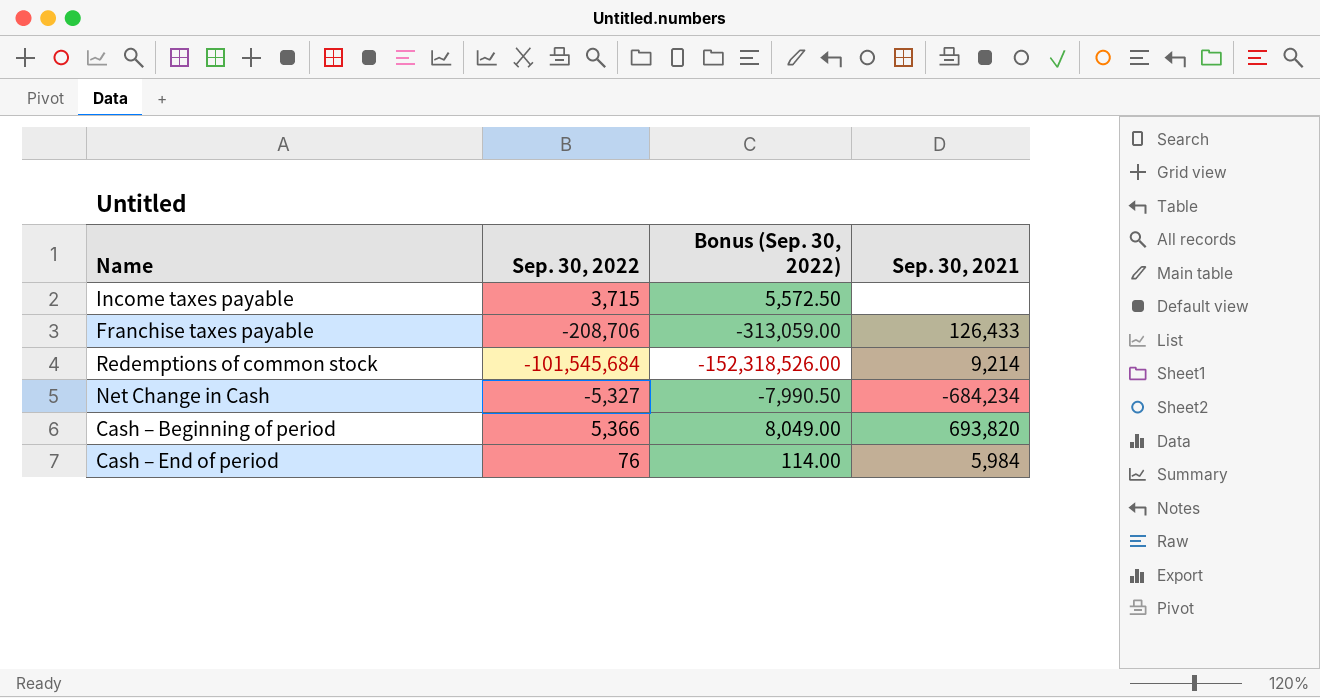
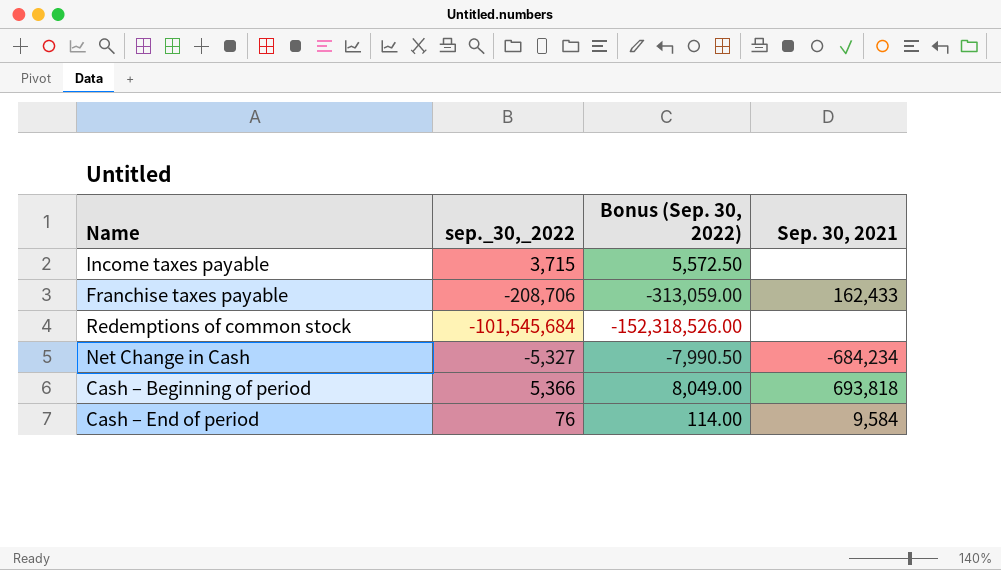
column name: Sep. 30, 2022 -> sep._30,_2022
Franchise taxes payable | Sep. 30, 2021: 126,433 -> 162,433
Redemptions of common stock | Sep. 30, 2021: 9,214 -> none
Cash – Beginning of period | Sep. 30, 2021: 693,820 -> 693,818
Cash – End of period | Sep. 30, 2021: 5,984 -> 9,584

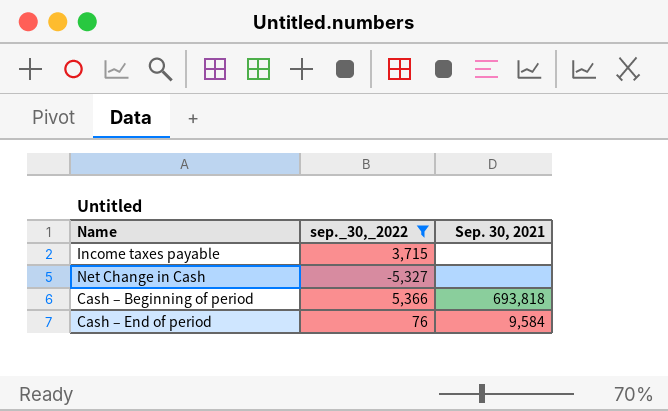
filter: none -> sep._30,_2022 >= -5,327
column Bonus (Sep. 30, 2022) | formula: [sep._30,_2022] * 1.5 -> none
Net Change in Cash | Sep. 30, 2021: -684,234 -> none

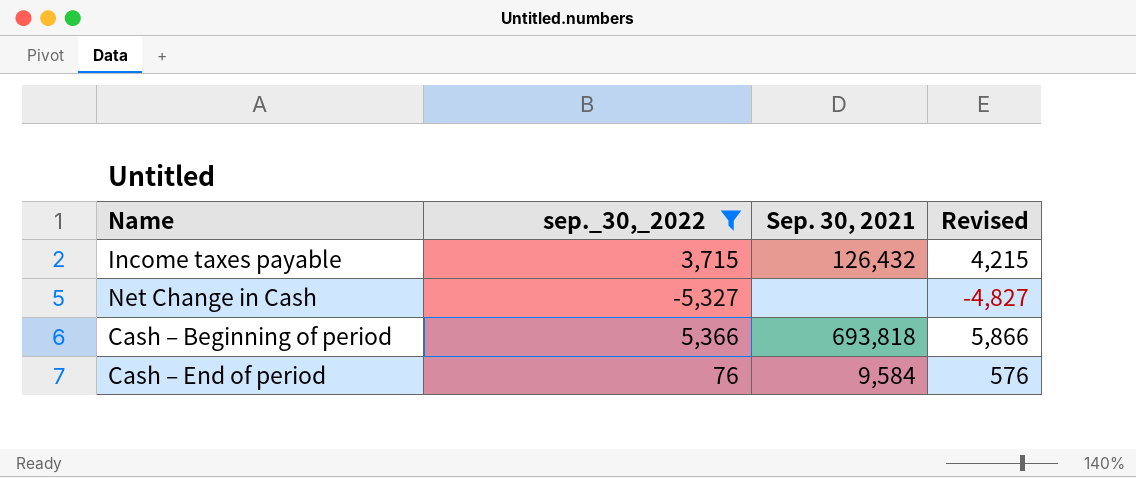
column Revised | formula: none -> [sep._30,_2022] + 500
Income taxes payable | Sep. 30, 2021: none -> 126,432

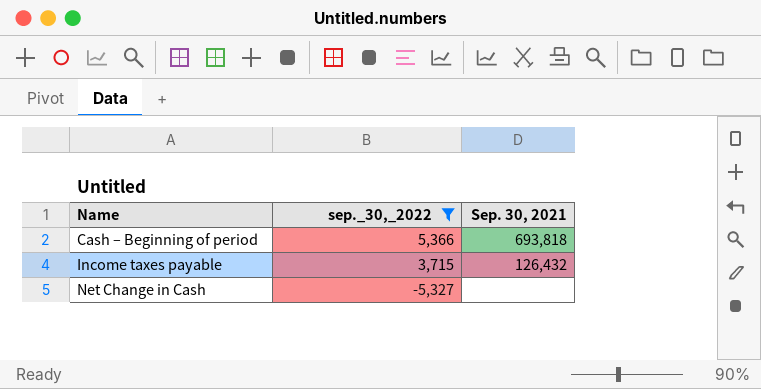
row order: none -> Name ascending
column Revised | formula: [sep._30,_2022] + 500 -> none
row Cash – End of period: 76 | 9,584 | 576 -> none

